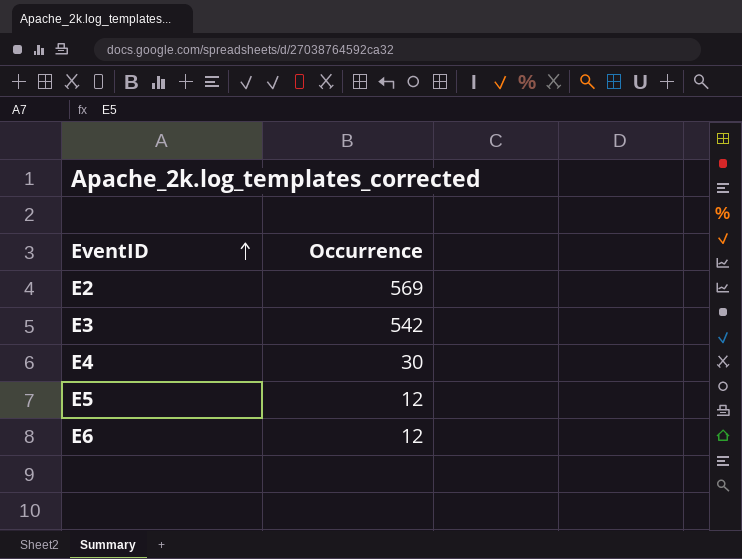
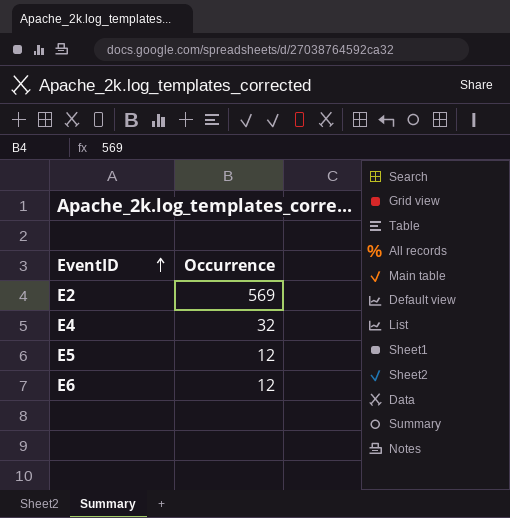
row E3: 542 -> none
E4 | Occurrence: 30 -> 32

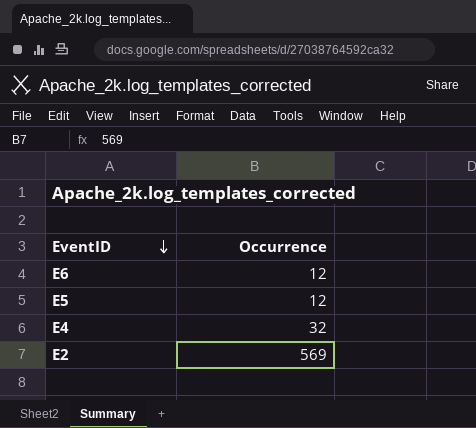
row order: EventID ascending -> EventID descending

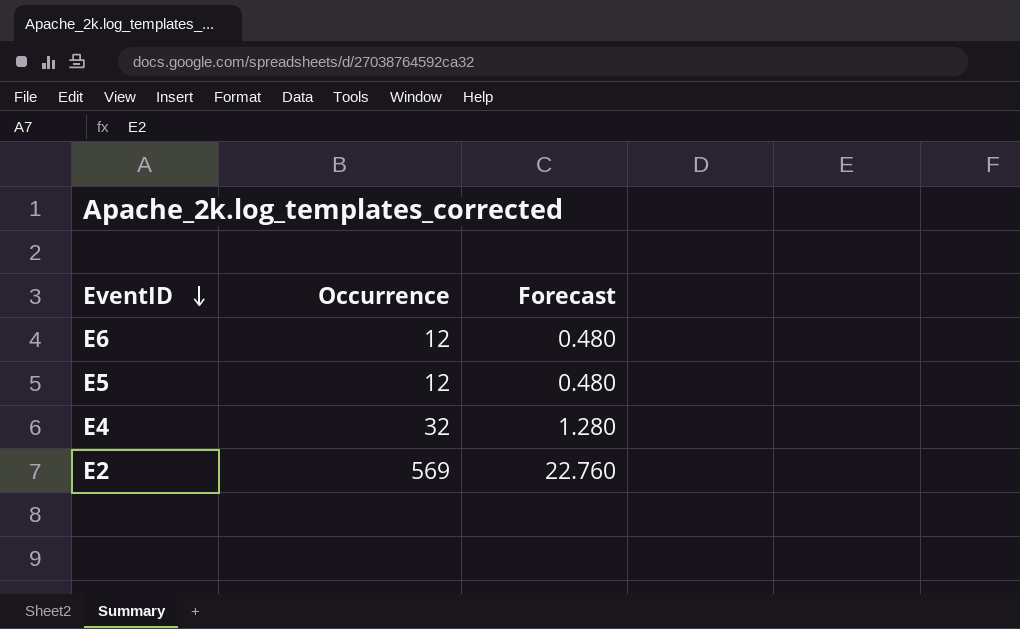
column Forecast | formula: none -> [Occurrence] * 0.04

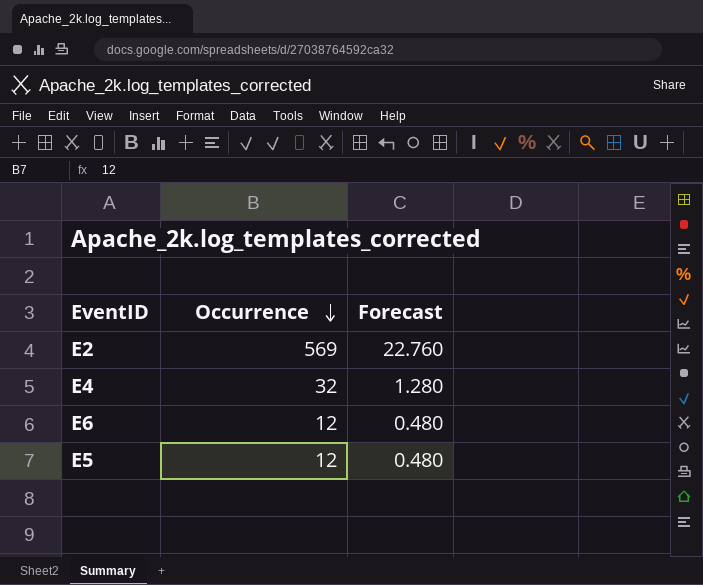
row order: EventID descending -> Occurrence descending

